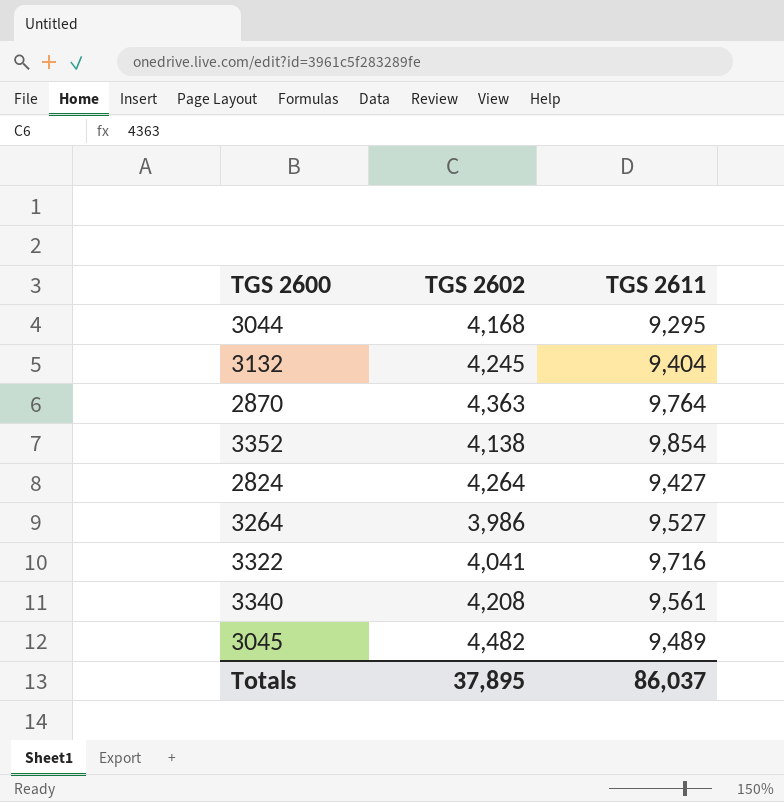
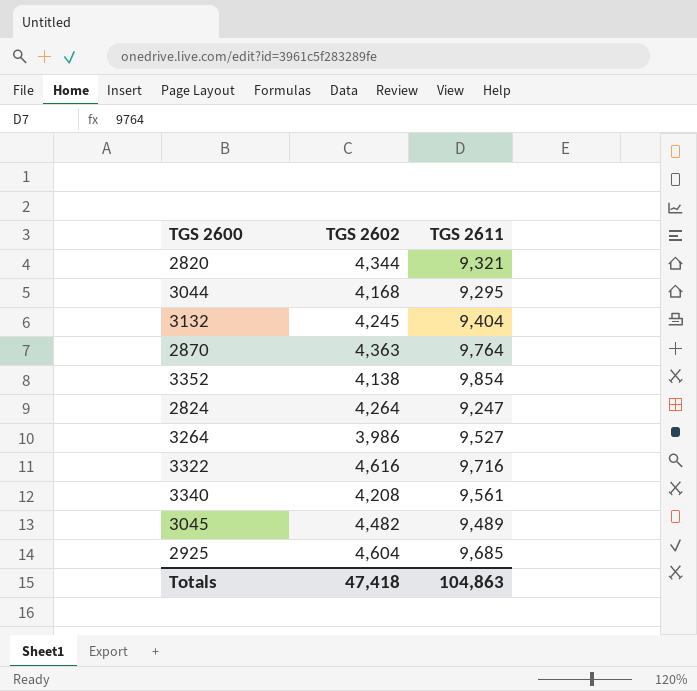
row 2820: none -> 4,344 | 9,321
2824 | TGS 2611: 9,427 -> 9,247
3322 | TGS 2602: 4,041 -> 4,616
row 2925: none -> 4,604 | 9,685
Totals | TGS 2602: 37,895 -> 47,418
Totals | TGS 2611: 86,037 -> 104,863

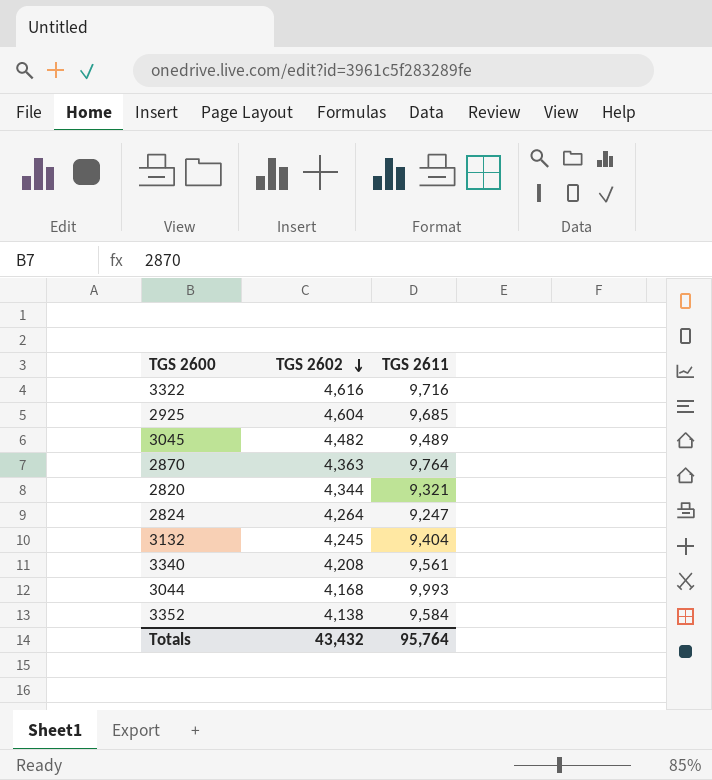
row order: none -> TGS 2602 descending
row 3264: 3,986 | 9,527 -> none
3044 | TGS 2611: 9,295 -> 9,993
3352 | TGS 2611: 9,854 -> 9,584
Totals | TGS 2602: 47,418 -> 43,432
Totals | TGS 2611: 104,863 -> 95,764

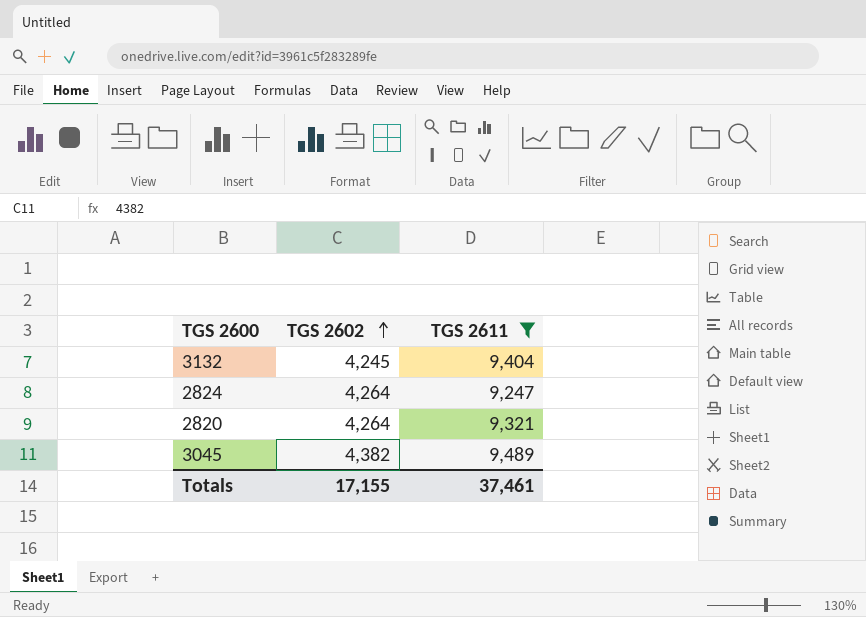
filter: none -> TGS 2611 <= 9,489
row order: TGS 2602 descending -> TGS 2602 ascending
2820 | TGS 2602: 4,344 -> 4,264
3045 | TGS 2602: 4,482 -> 4,382
Totals | TGS 2602: 43,432 -> 17,155
Totals | TGS 2611: 95,764 -> 37,461

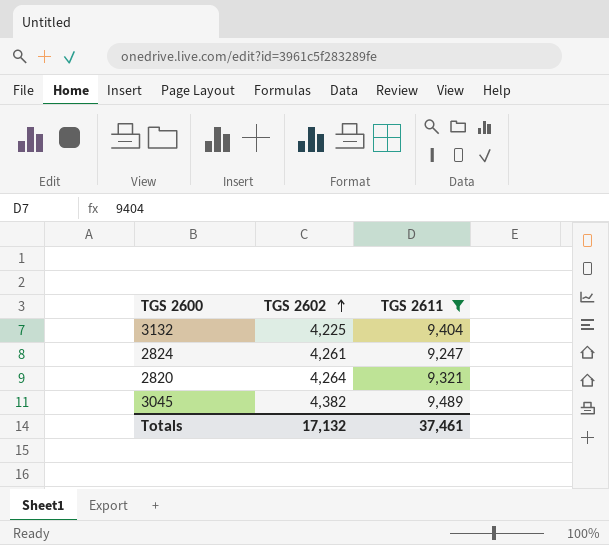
3132 | TGS 2602: 4,245 -> 4,225
2824 | TGS 2602: 4,264 -> 4,261
Totals | TGS 2602: 17,155 -> 17,132

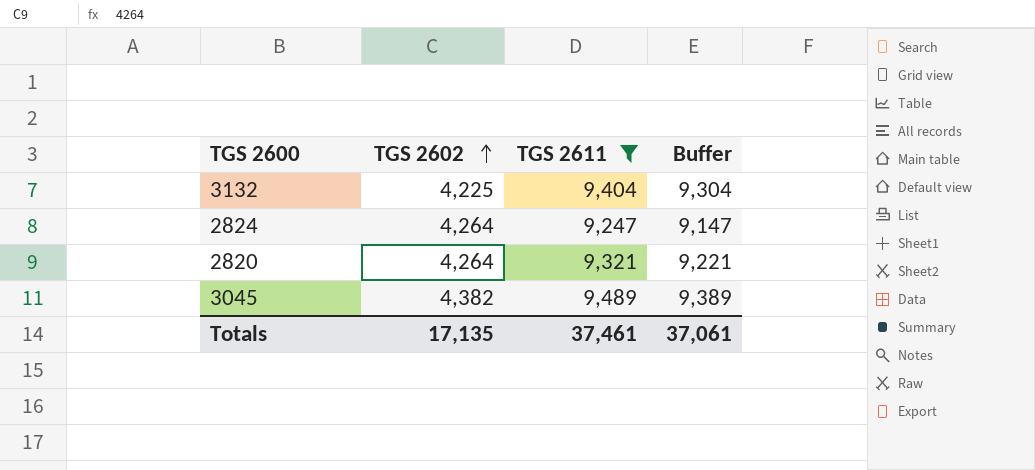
column Buffer | formula: none -> [TGS 2611] - 100
2824 | TGS 2602: 4,261 -> 4,264
Totals | TGS 2602: 17,132 -> 17,135

